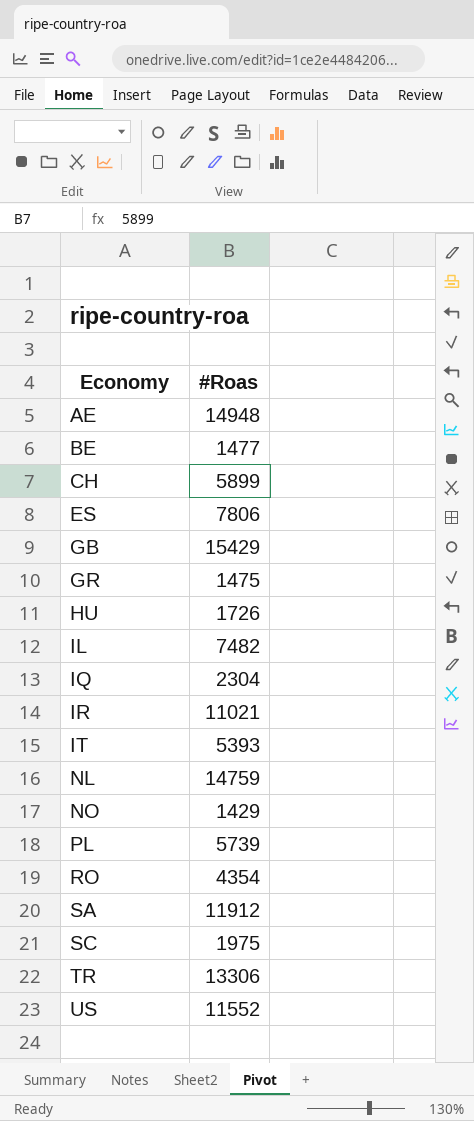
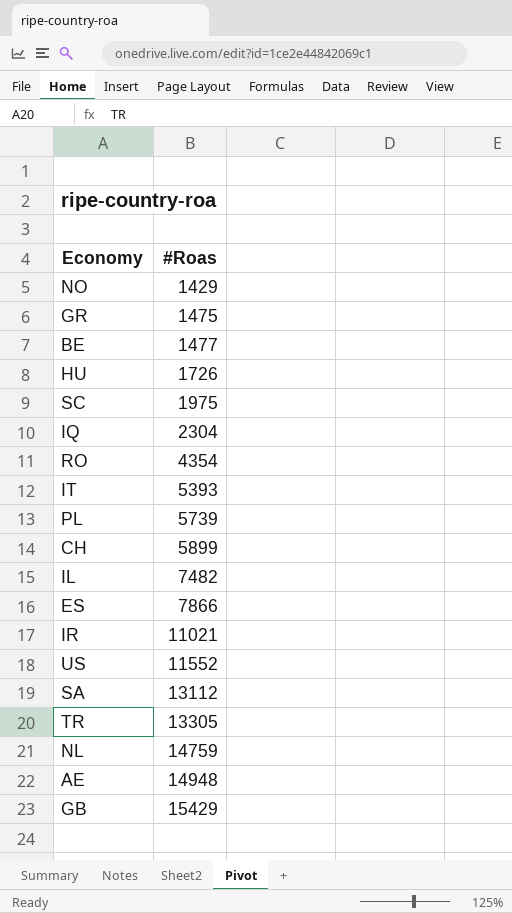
row order: Economy ascending -> #Roas ascending
ES | #Roas: 7806 -> 7866
SA | #Roas: 11912 -> 13112
TR | #Roas: 13306 -> 13305

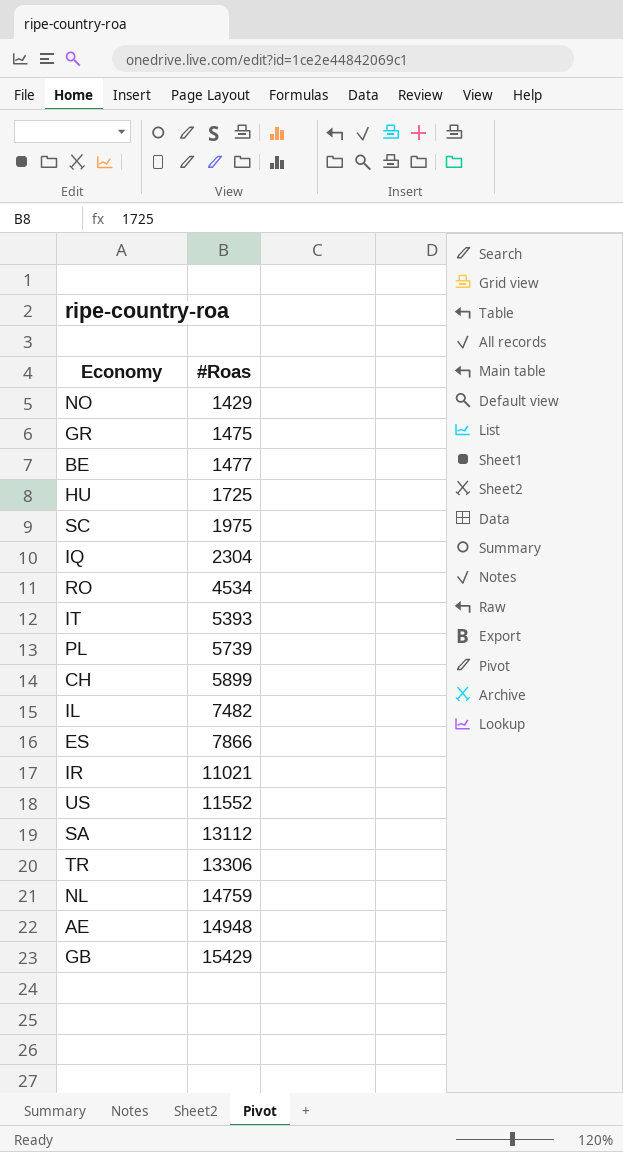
HU | #Roas: 1726 -> 1725
RO | #Roas: 4354 -> 4534
TR | #Roas: 13305 -> 13306

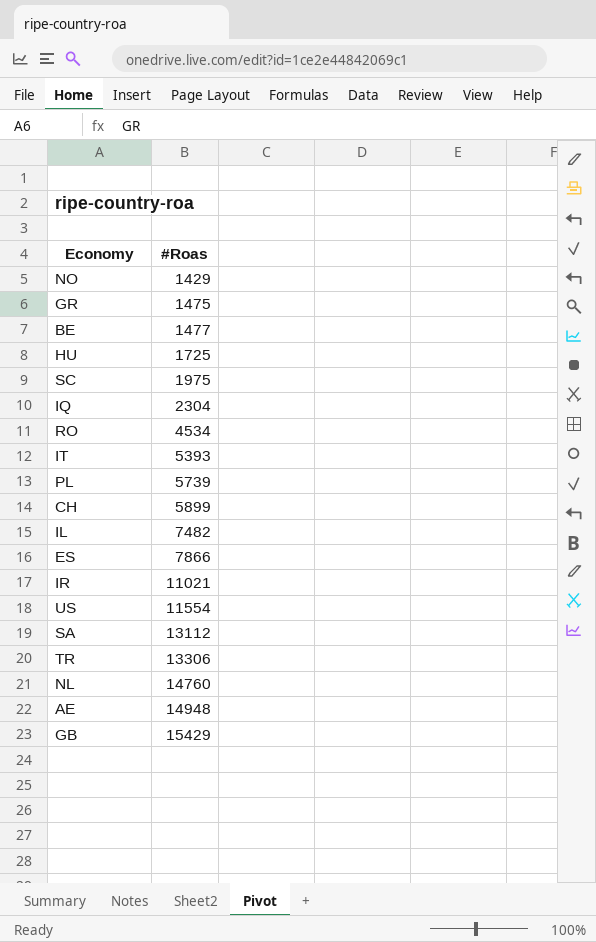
US | #Roas: 11552 -> 11554
NL | #Roas: 14759 -> 14760

